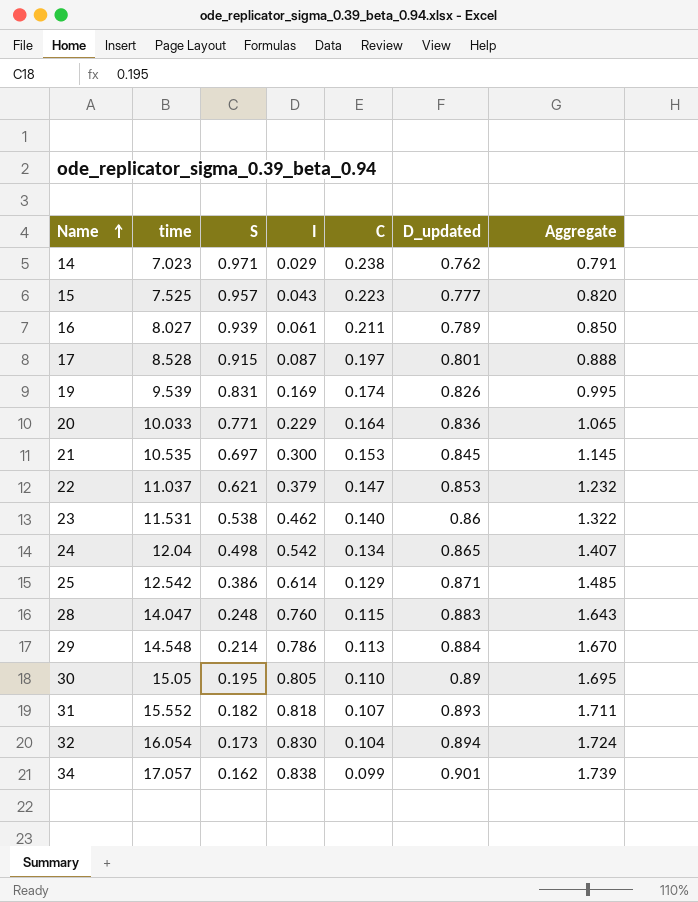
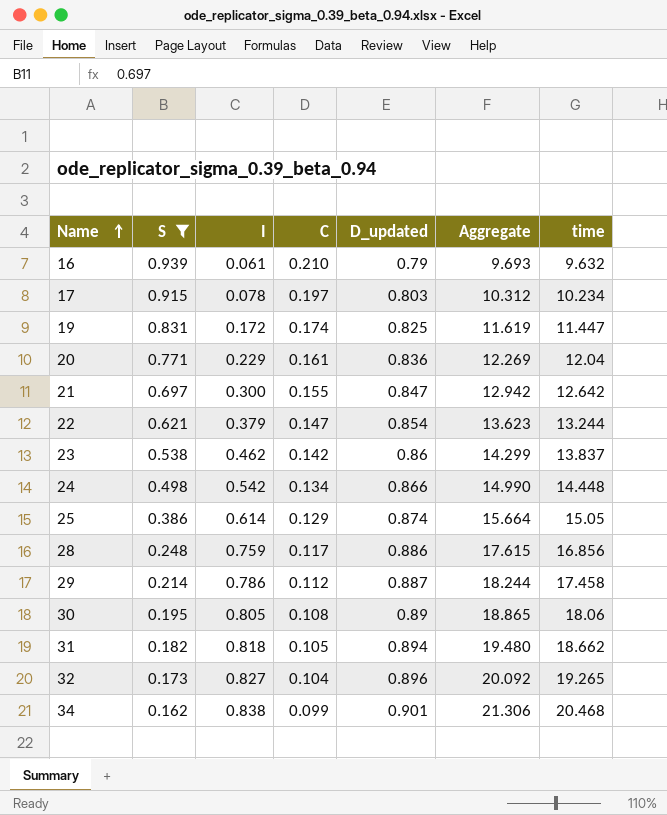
filter: none -> S <= 0.939
column Aggregate | formula: [I] + [D_updated] -> [I] + [time]
column time | position: 2 -> 7
16 | C: 0.211 -> 0.210
16 | D_updated: 0.789 -> 0.79
16 | time: 8.027 -> 9.632
17 | I: 0.087 -> 0.078
17 | D_updated: 0.801 -> 0.803
17 | time: 8.528 -> 10.234
19 | I: 0.169 -> 0.172
19 | D_updated: 0.826 -> 0.825
19 | time: 9.539 -> 11.447
20 | C: 0.164 -> 0.161
20 | time: 10.033 -> 12.04
21 | C: 0.153 -> 0.155
21 | D_updated: 0.845 -> 0.847
21 | time: 10.535 -> 12.642
22 | D_updated: 0.853 -> 0.854
22 | time: 11.037 -> 13.244
23 | C: 0.140 -> 0.142
23 | time: 11.531 -> 13.837
24 | D_updated: 0.865 -> 0.866
24 | time: 12.04 -> 14.448
25 | D_updated: 0.871 -> 0.874
25 | time: 12.542 -> 15.05
28 | I: 0.760 -> 0.759
28 | C: 0.115 -> 0.117
28 | D_updated: 0.883 -> 0.886
28 | time: 14.047 -> 16.856
29 | C: 0.113 -> 0.112
29 | D_updated: 0.884 -> 0.887
29 | time: 14.548 -> 17.458
30 | C: 0.110 -> 0.108
30 | time: 15.05 -> 18.06
31 | C: 0.107 -> 0.105
31 | D_updated: 0.893 -> 0.894
31 | time: 15.552 -> 18.662
32 | I: 0.830 -> 0.827
32 | D_updated: 0.894 -> 0.896
32 | time: 16.054 -> 19.265
34 | time: 17.057 -> 20.468

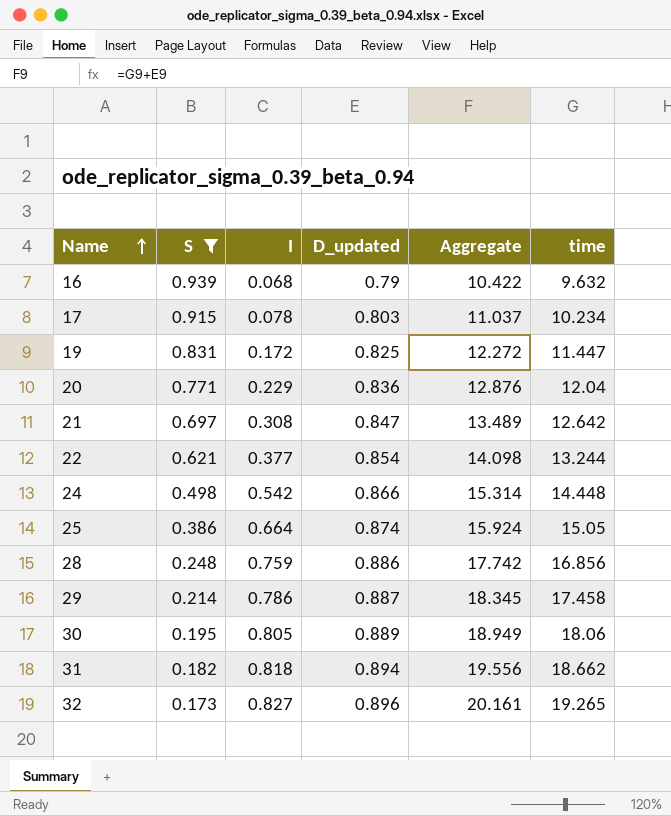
column C | position: 4 -> none
column Aggregate | formula: [I] + [time] -> [D_updated] + [time]
row 23: 0.538 | 0.462 | 0.142 | 0.86 | 14.299 | 13.837 -> none
row 34: 0.162 | 0.838 | 0.099 | 0.901 | 21.306 | 20.468 -> none
16 | I: 0.061 -> 0.068
21 | I: 0.300 -> 0.308
22 | I: 0.379 -> 0.377
25 | I: 0.614 -> 0.664
30 | D_updated: 0.89 -> 0.889

